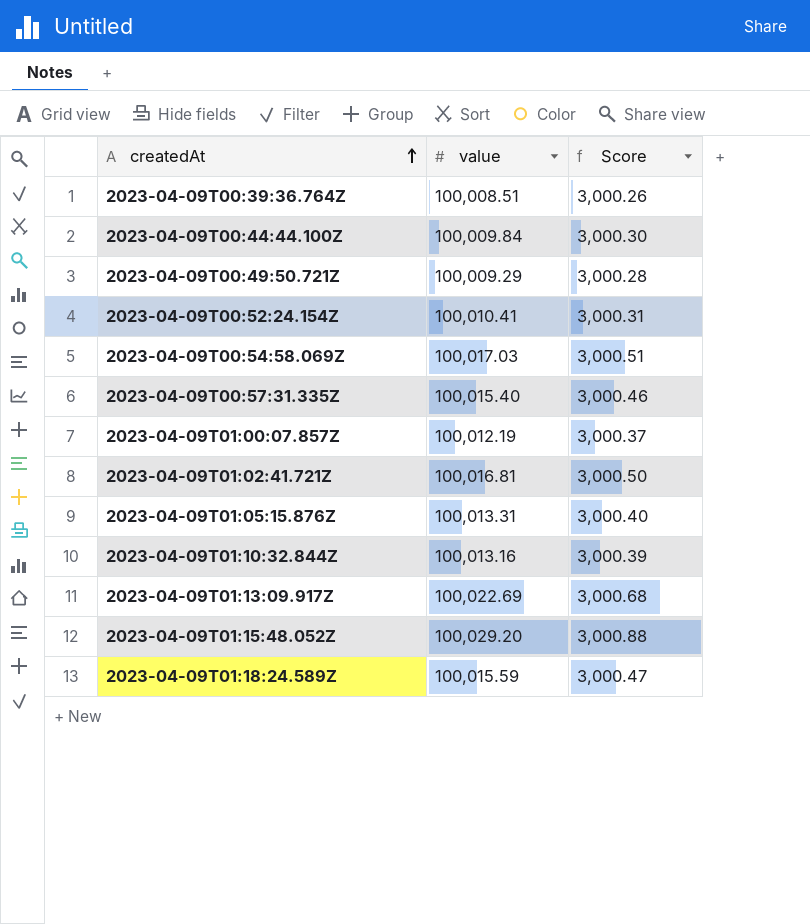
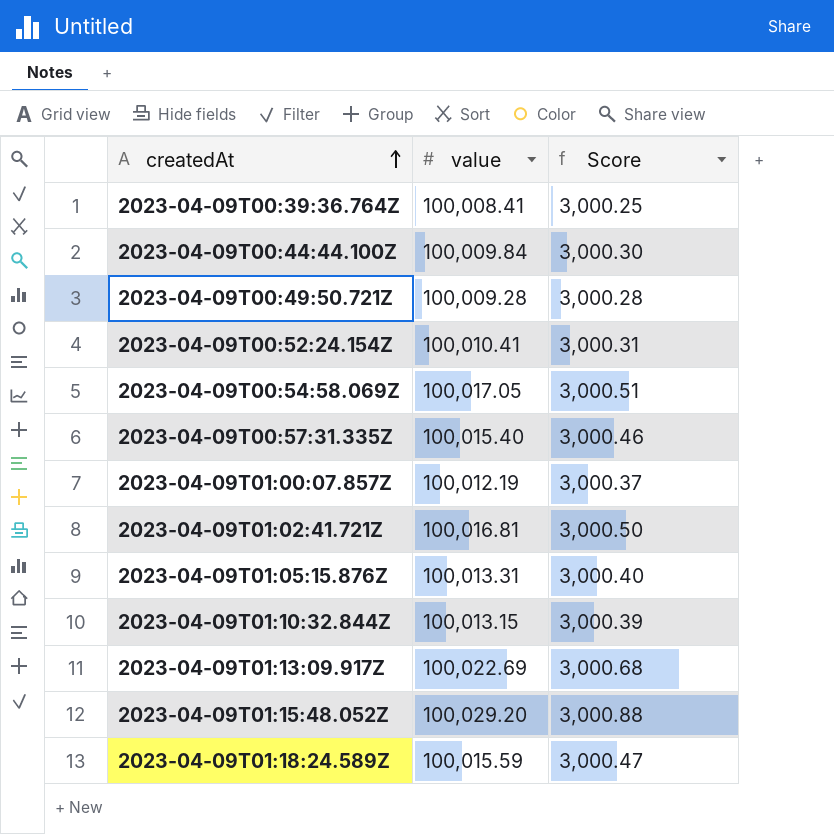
2023-04-09T00:39:36.764Z | value: 100,008.51 -> 100,008.41
2023-04-09T00:39:36.764Z | Score: 3,000.26 -> 3,000.25
2023-04-09T00:49:50.721Z | value: 100,009.29 -> 100,009.28
2023-04-09T00:54:58.069Z | value: 100,017.03 -> 100,017.05
2023-04-09T01:10:32.844Z | value: 100,013.16 -> 100,013.15

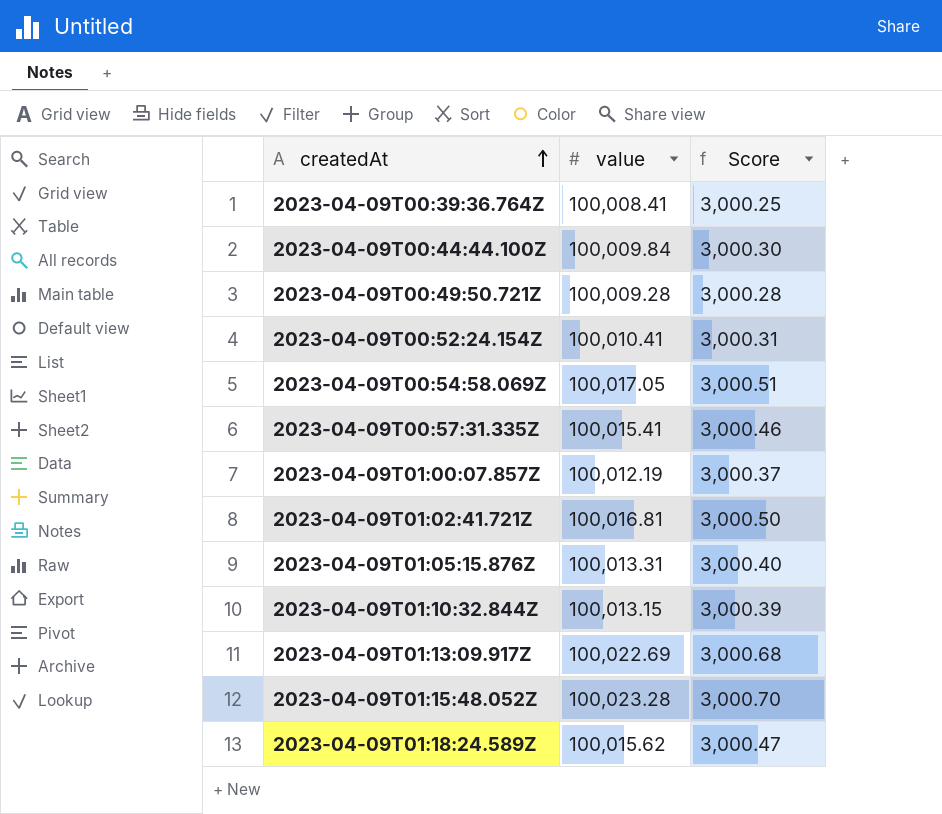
2023-04-09T00:57:31.335Z | value: 100,015.40 -> 100,015.41
2023-04-09T01:15:48.052Z | value: 100,029.20 -> 100,023.28
2023-04-09T01:15:48.052Z | Score: 3,000.88 -> 3,000.70
2023-04-09T01:18:24.589Z | value: 100,015.59 -> 100,015.62

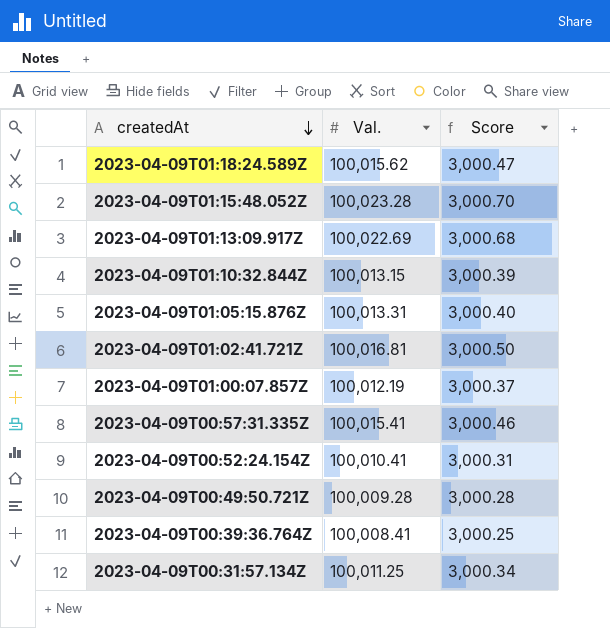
row order: createdAt ascending -> createdAt descending
column name: value -> Val.
row 2023-04-09T00:44:44.100Z: 100,009.84 | 3,000.30 -> none
row 2023-04-09T00:54:58.069Z: 100,017.05 | 3,000.51 -> none
row 2023-04-09T00:31:57.134Z: none -> 100,011.25 | 3,000.34

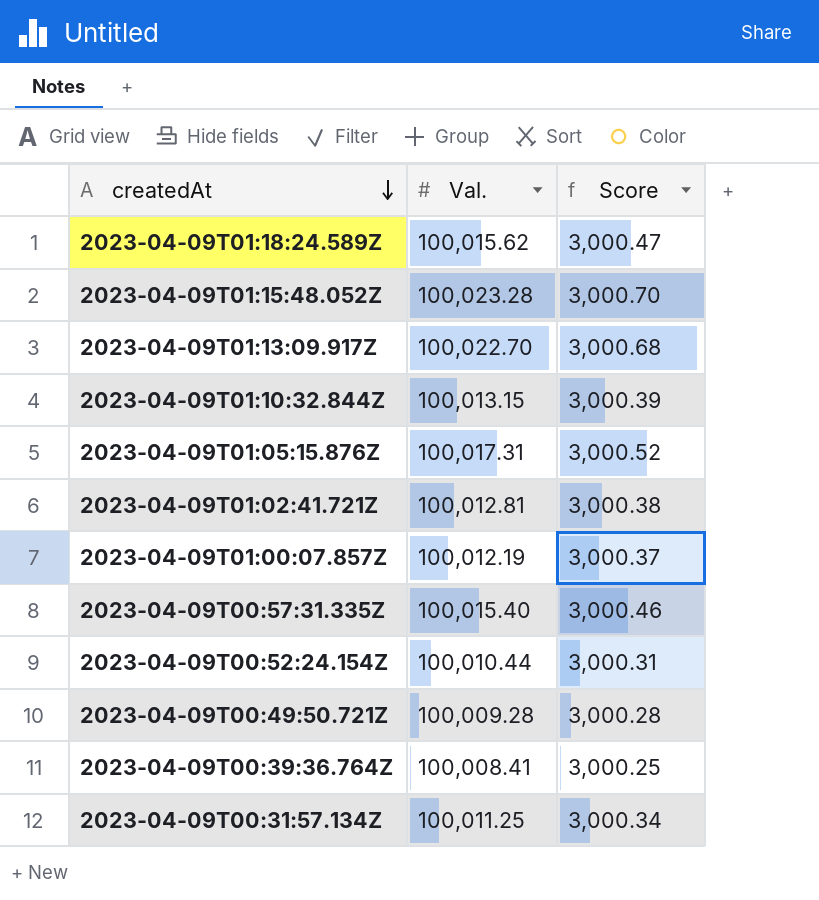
2023-04-09T01:13:09.917Z | Val.: 100,022.69 -> 100,022.70
2023-04-09T01:05:15.876Z | Val.: 100,013.31 -> 100,017.31
2023-04-09T01:05:15.876Z | Score: 3,000.40 -> 3,000.52
2023-04-09T01:02:41.721Z | Val.: 100,016.81 -> 100,012.81
2023-04-09T01:02:41.721Z | Score: 3,000.50 -> 3,000.38
2023-04-09T00:57:31.335Z | Val.: 100,015.41 -> 100,015.40
2023-04-09T00:52:24.154Z | Val.: 100,010.41 -> 100,010.44

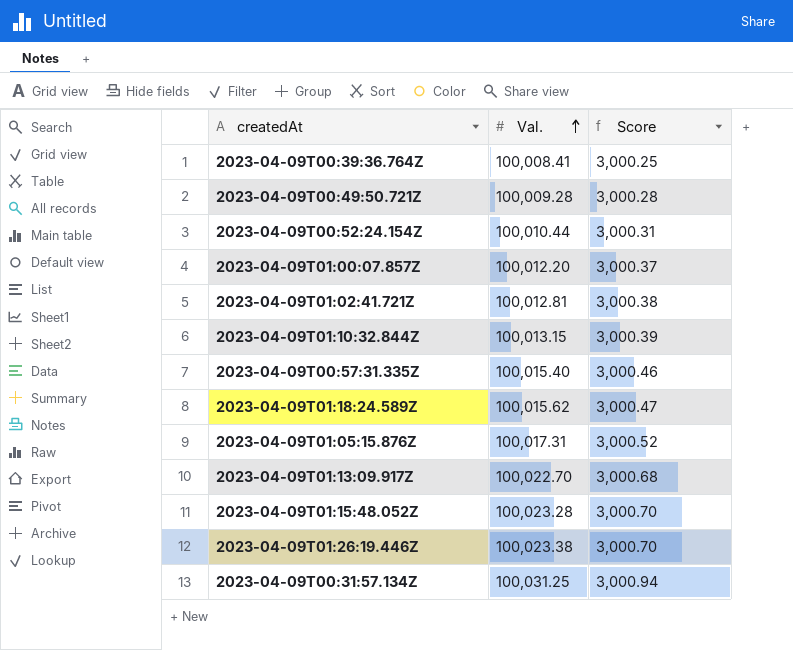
row order: createdAt descending -> Val. ascending
2023-04-09T01:00:07.857Z | Val.: 100,012.19 -> 100,012.20
row 2023-04-09T01:26:19.446Z: none -> 100,023.38 | 3,000.70
2023-04-09T00:31:57.134Z | Val.: 100,011.25 -> 100,031.25
2023-04-09T00:31:57.134Z | Score: 3,000.34 -> 3,000.94

